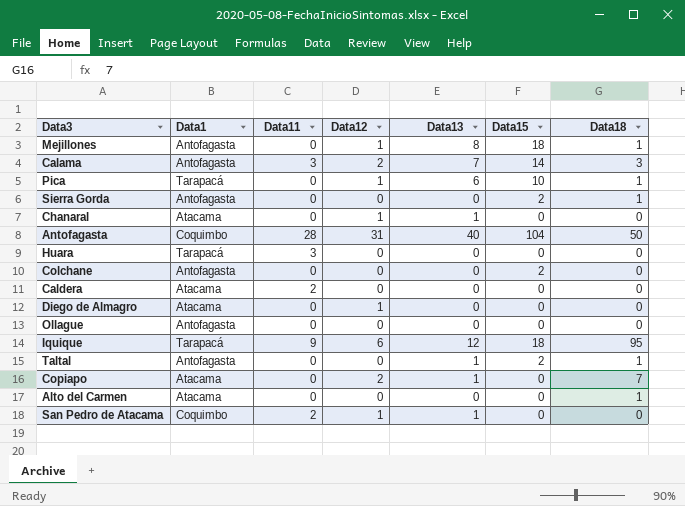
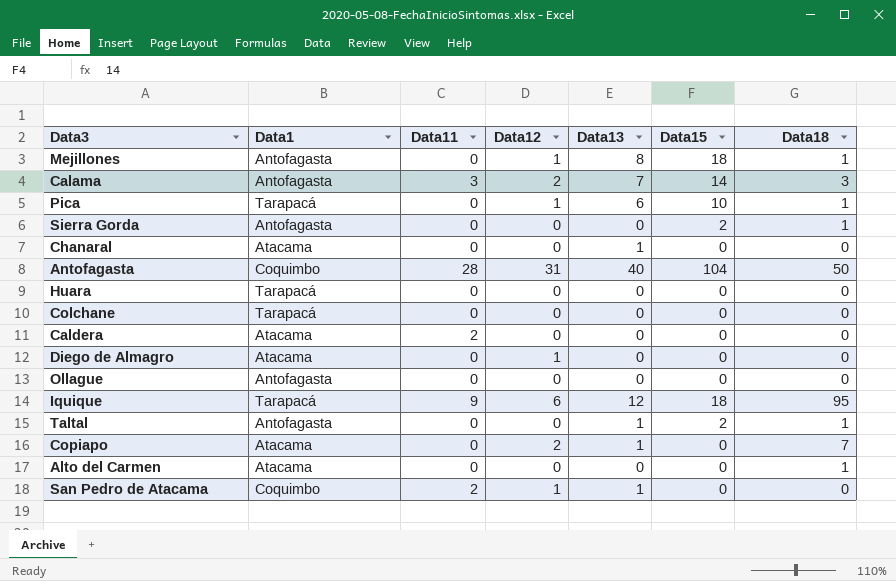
Chanaral | Data12: 1 -> 0
Huara | Data11: 3 -> 0
Colchane | Data1: Antofagasta -> Tarapacá
Colchane | Data15: 2 -> 0

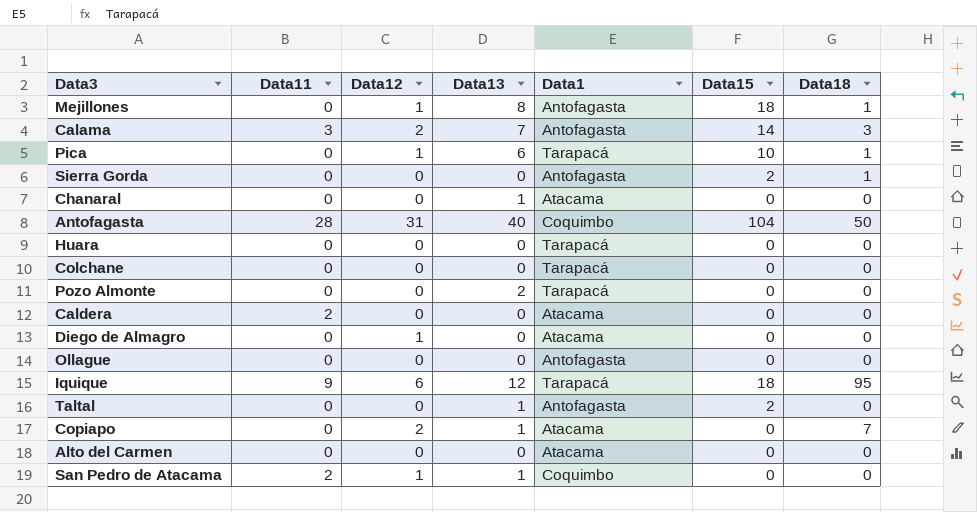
column Data1 | position: 2 -> 5
row Pozo Almonte: none -> 0 | 0 | 2 | Tarapacá | 0 | 0
Taltal | Data18: 1 -> 0
Alto del Carmen | Data18: 1 -> 0

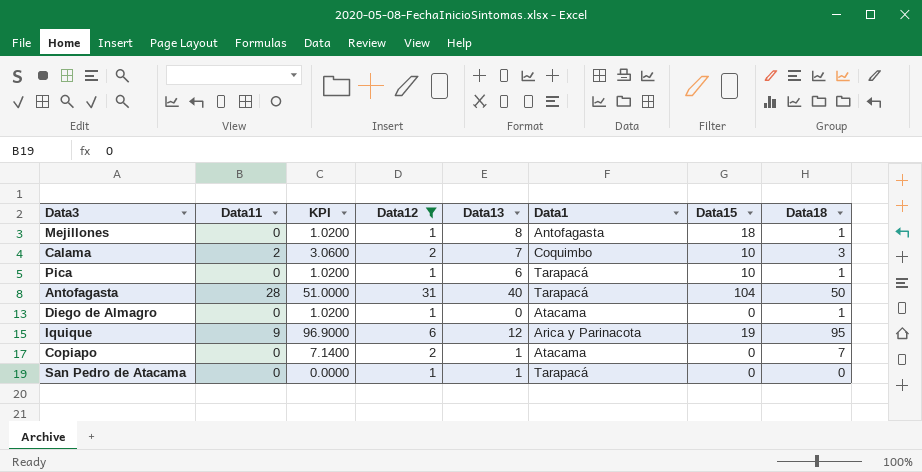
filter: none -> Data12 != 0
column KPI | formula: none -> [Data18] * 1.02
Calama | Data11: 3 -> 2
Calama | Data1: Antofagasta -> Coquimbo
Calama | Data15: 14 -> 10
Antofagasta | Data1: Coquimbo -> Tarapacá
Diego de Almagro | Data18: 0 -> 1
Iquique | Data1: Tarapacá -> Arica y Parinacota
Iquique | Data15: 18 -> 19
San Pedro de Atacama | Data11: 2 -> 0
San Pedro de Atacama | Data1: Coquimbo -> Tarapacá

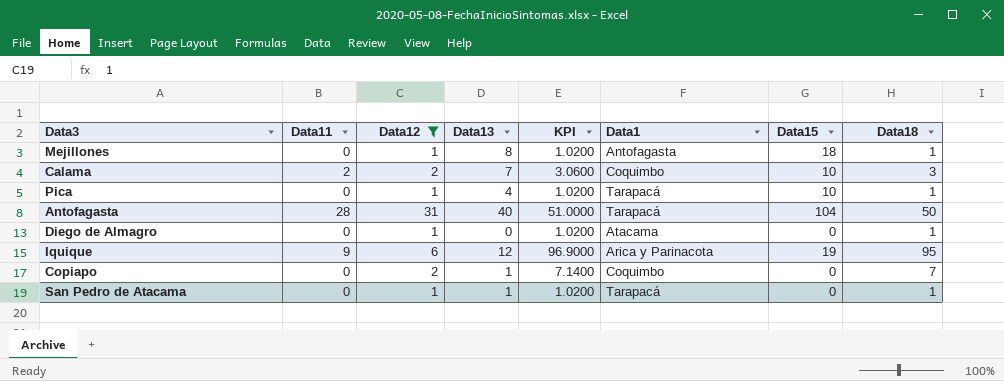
column KPI | position: 3 -> 5
Pica | Data13: 6 -> 4
Copiapo | Data1: Atacama -> Coquimbo
San Pedro de Atacama | KPI: 0.0000 -> 1.0200
San Pedro de Atacama | Data18: 0 -> 1

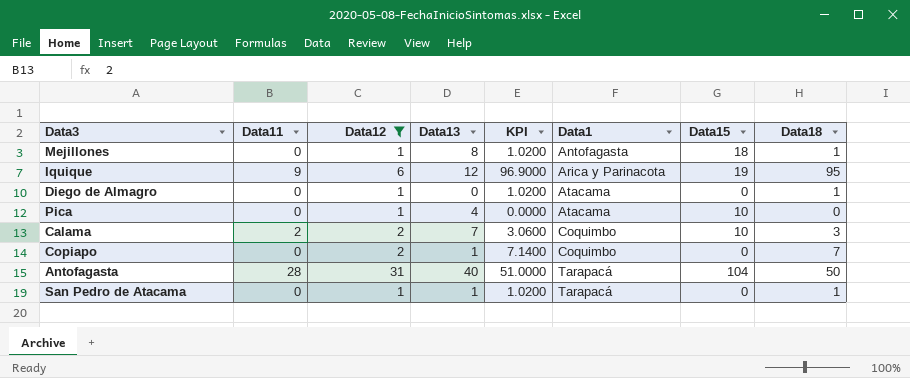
row order: none -> Data1 ascending
Pica | KPI: 1.0200 -> 0.0000
Pica | Data1: Tarapacá -> Atacama
Pica | Data18: 1 -> 0

